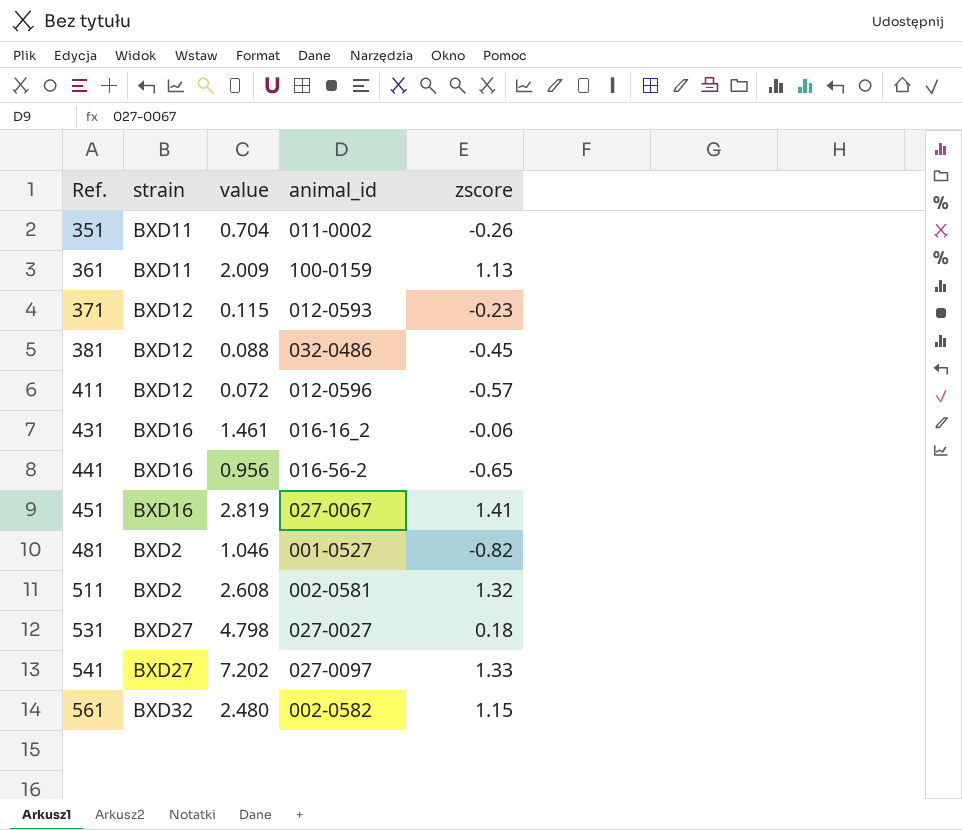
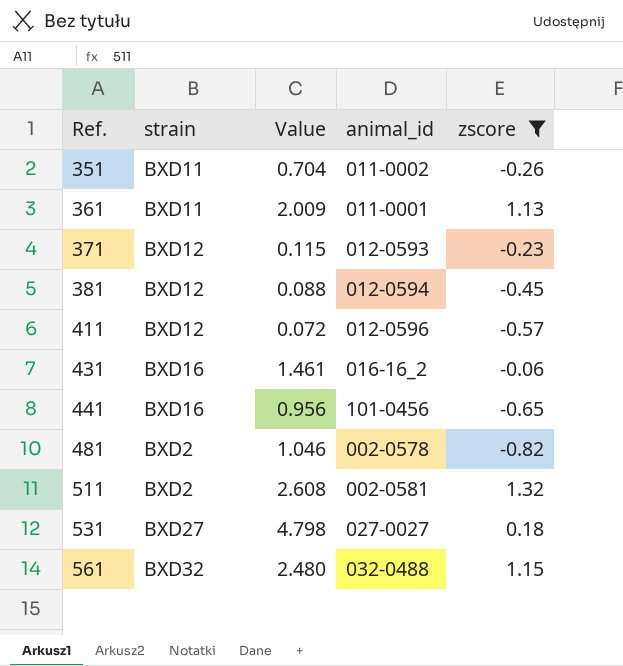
filter: none -> zscore <= 1.32
column name: value -> Value
361 | animal_id: 100-0159 -> 011-0001
381 | animal_id: 032-0486 -> 012-0594
441 | animal_id: 016-56-2 -> 101-0456
481 | animal_id: 001-0527 -> 002-0578
561 | animal_id: 002-0582 -> 032-0488

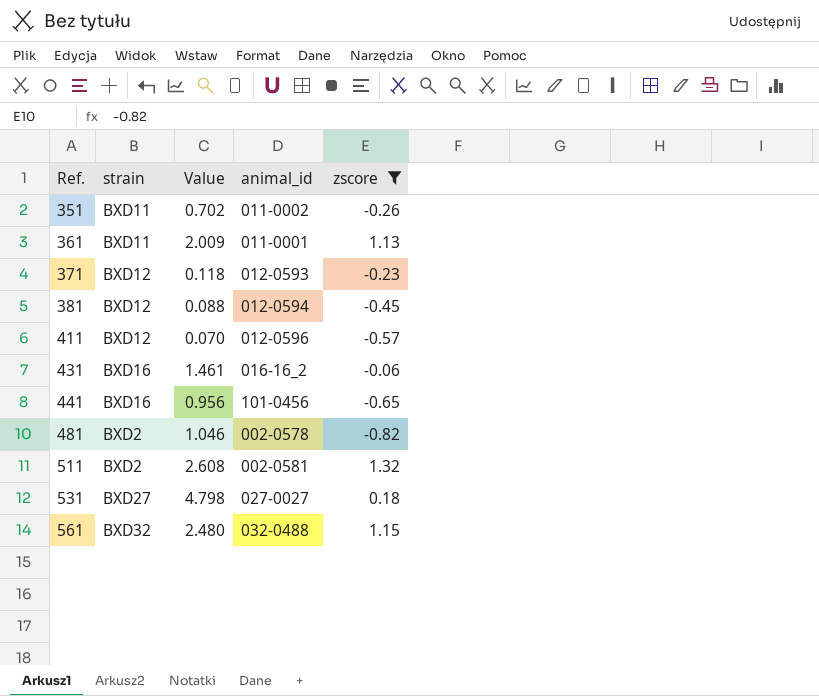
351 | Value: 0.704 -> 0.702
371 | Value: 0.115 -> 0.118
411 | Value: 0.072 -> 0.070

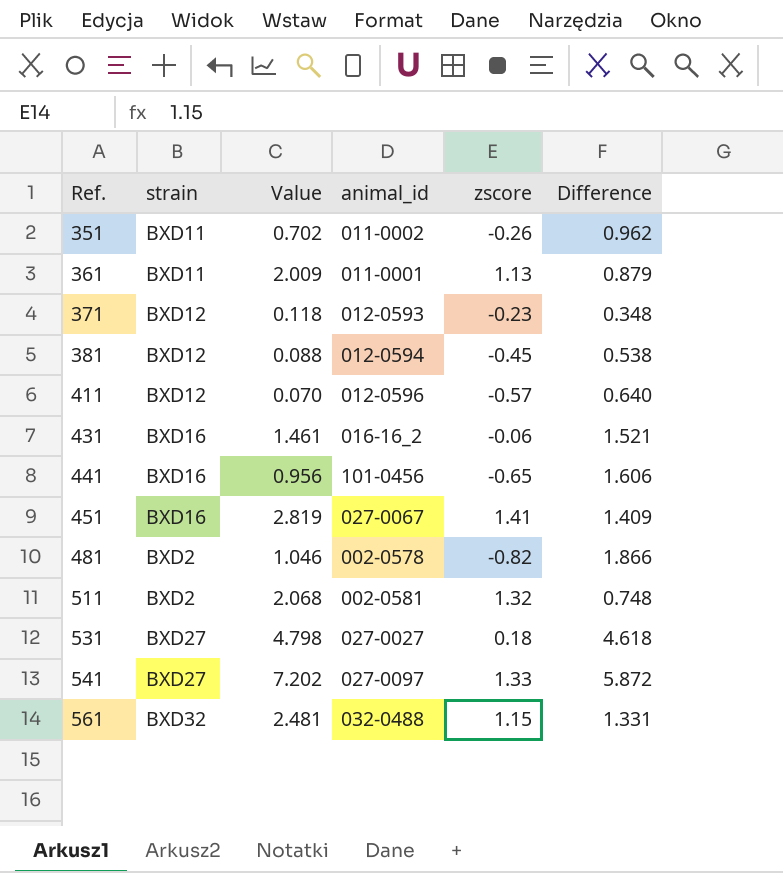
filter: zscore <= 1.32 -> none
column Difference | formula: none -> [Value] - [zscore]
511 | Value: 2.608 -> 2.068
561 | Value: 2.480 -> 2.481

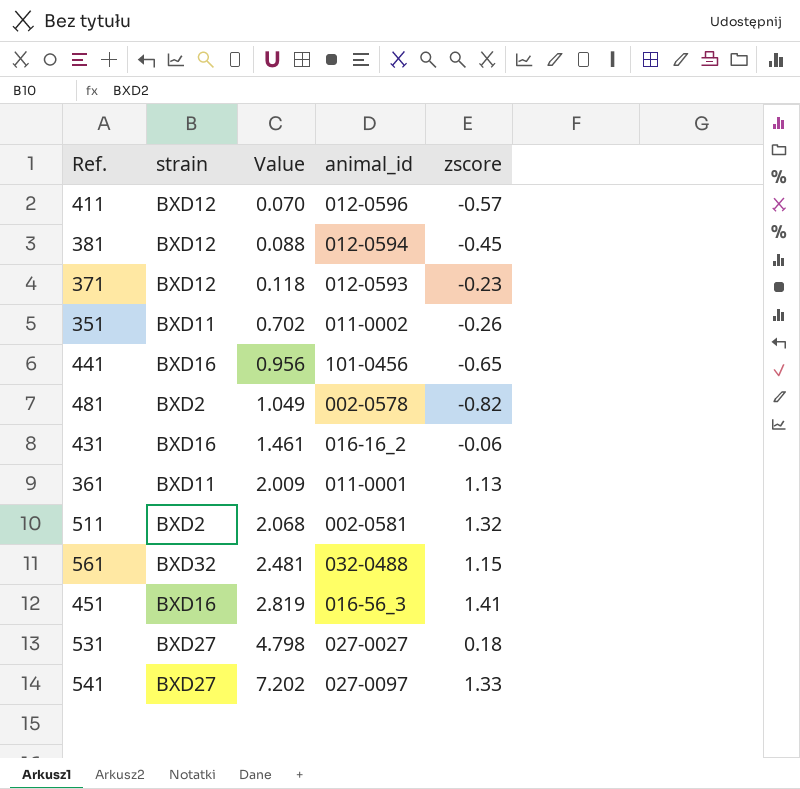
row order: Ref. ascending -> Value ascending
column Difference | formula: [Value] - [zscore] -> none
481 | Value: 1.046 -> 1.049
451 | animal_id: 027-0067 -> 016-56_3

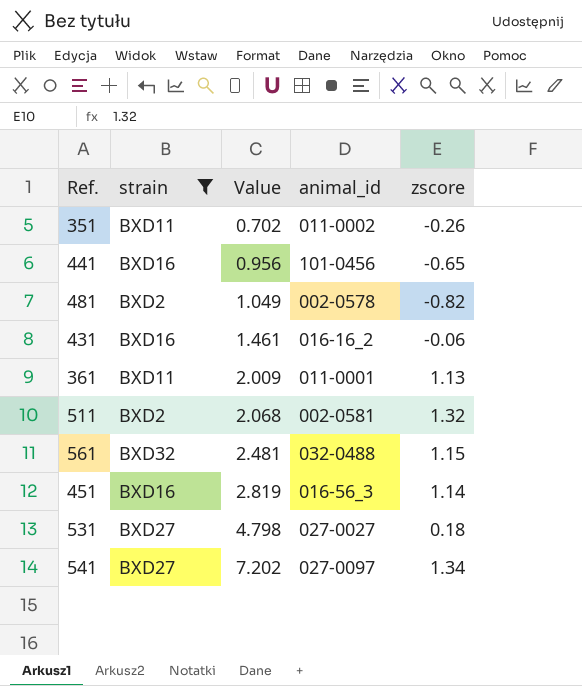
filter: none -> strain != BXD12
451 | zscore: 1.41 -> 1.14
541 | zscore: 1.33 -> 1.34

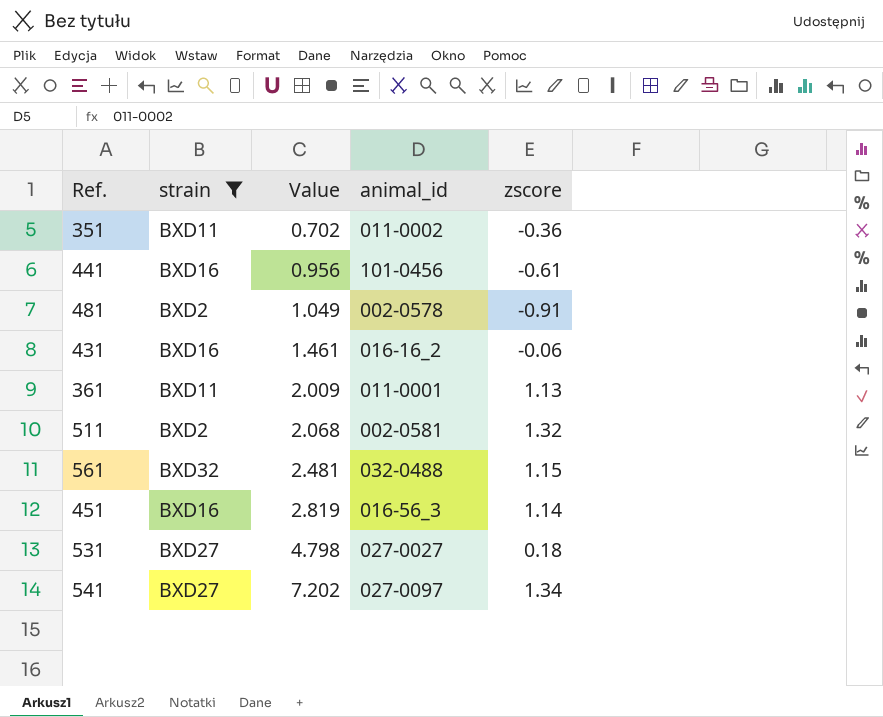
351 | zscore: -0.26 -> -0.36
441 | zscore: -0.65 -> -0.61
481 | zscore: -0.82 -> -0.91

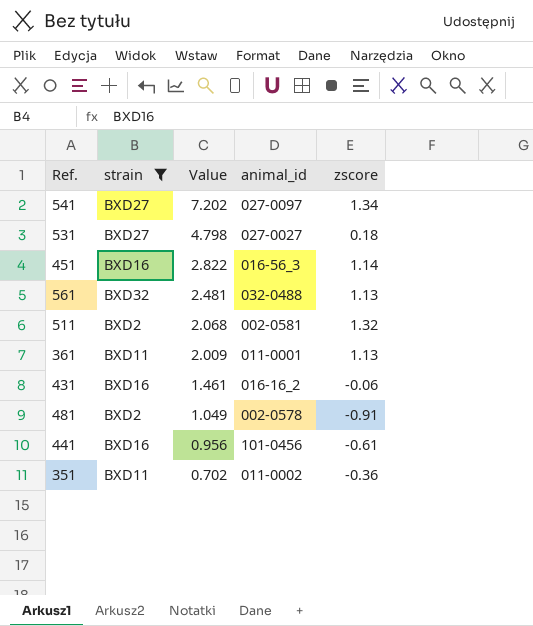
row order: Value ascending -> Value descending
451 | Value: 2.819 -> 2.822
561 | zscore: 1.15 -> 1.13

